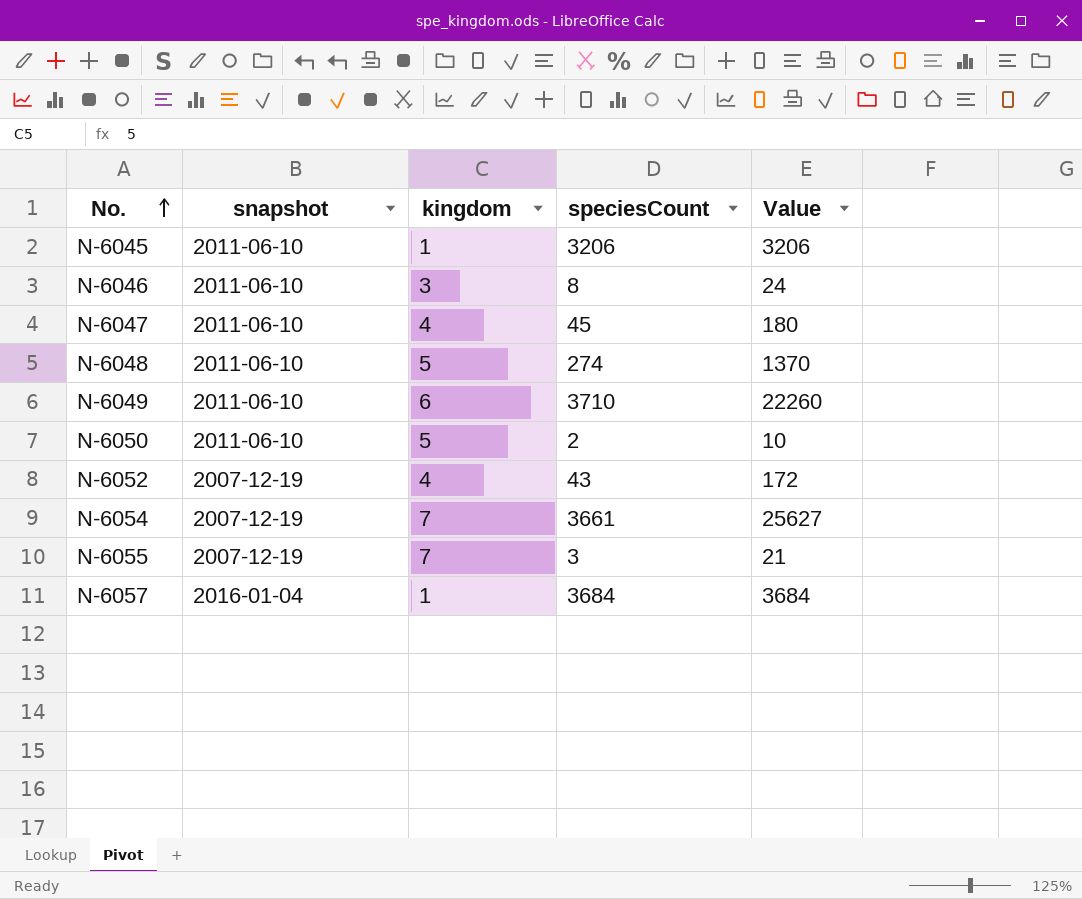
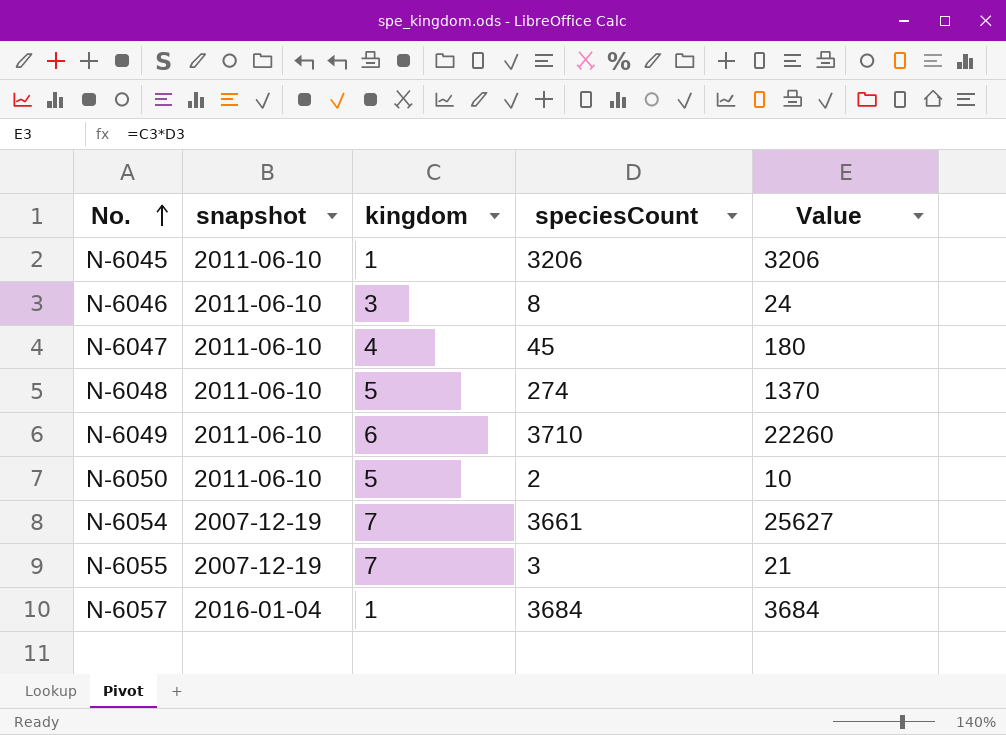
row N-6052: 2007-12-19 | 4 | 43 | 172 -> none

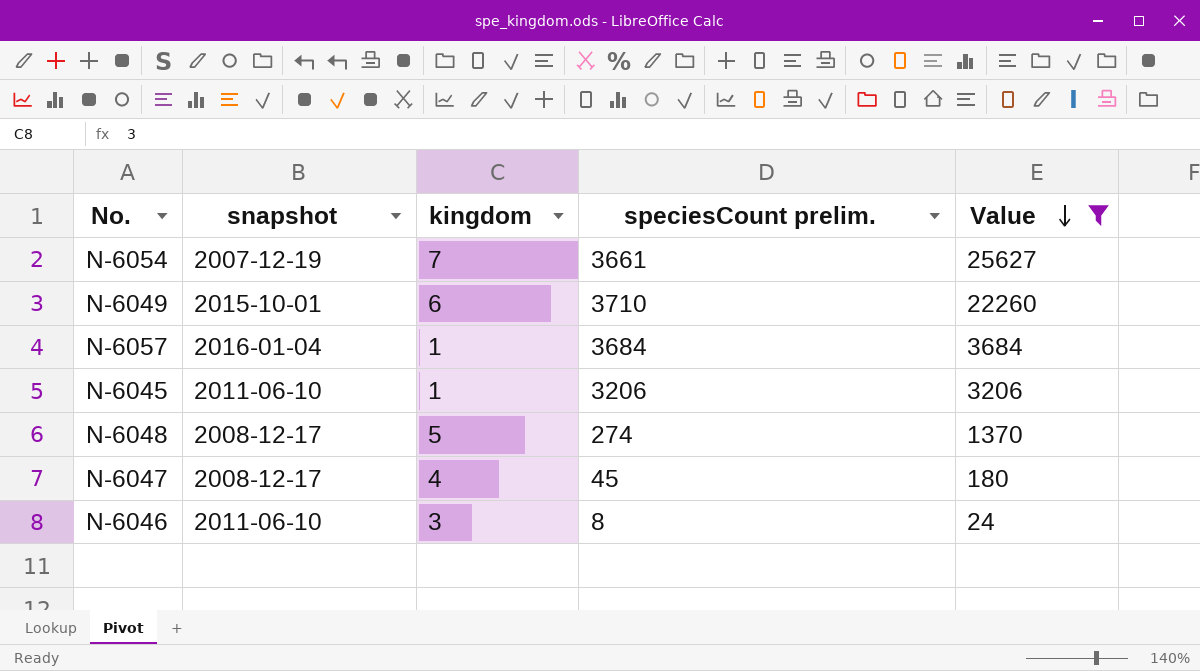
filter: none -> Value >= 24
row order: No. ascending -> Value descending
column name: speciesCount -> speciesCount prelim.
N-6049 | snapshot: 2011-06-10 -> 2015-10-01
N-6048 | snapshot: 2011-06-10 -> 2008-12-17
N-6047 | snapshot: 2011-06-10 -> 2008-12-17

